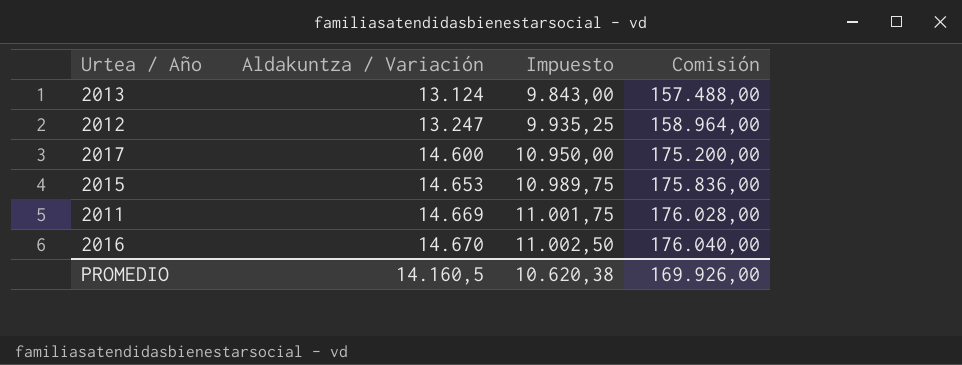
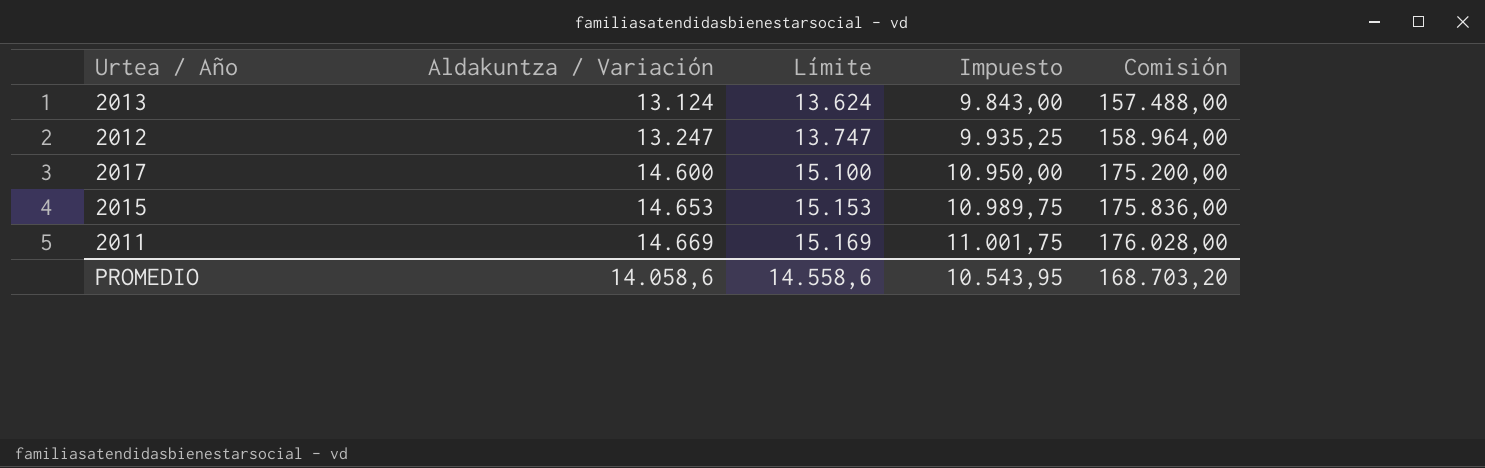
column Límite | formula: none -> [Aldakuntza / Variación] + 500
row 2016: 14.670 | 11.002,50 | 176.040,00 -> none
PROMEDIO | Aldakuntza / Variación: 14.160,5 -> 14.058,6
PROMEDIO | Impuesto: 10.620,38 -> 10.543,95
PROMEDIO | Comisión: 169.926,00 -> 168.703,20

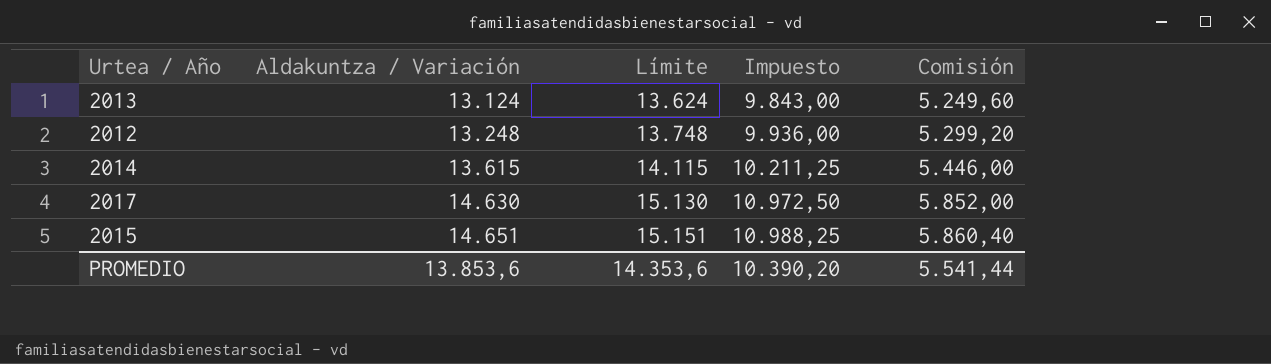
column Comisión | formula: [Aldakuntza / Variación] * 12 -> [Aldakuntza / Variación] * 0,4
row 2011: 14.669 | 15.169 | 11.001,75 | 176.028,00 -> none
2012 | Aldakuntza / Variación: 13.247 -> 13.248
2012 | Límite: 13.747 -> 13.748
2012 | Impuesto: 9.935,25 -> 9.936,00
row 2014: none -> 13.615 | 14.115 | 10.211,25 | 5.446,00
2017 | Aldakuntza / Variación: 14.600 -> 14.630
2017 | Límite: 15.100 -> 15.130
2017 | Impuesto: 10.950,00 -> 10.972,50
2015 | Aldakuntza / Variación: 14.653 -> 14.651
2015 | Límite: 15.153 -> 15.151
2015 | Impuesto: 10.989,75 -> 10.988,25
PROMEDIO | Aldakuntza / Variación: 14.058,6 -> 13.853,6
PROMEDIO | Límite: 14.558,6 -> 14.353,6
PROMEDIO | Impuesto: 10.543,95 -> 10.390,20
PROMEDIO | Comisión: 168.703,20 -> 5.541,44

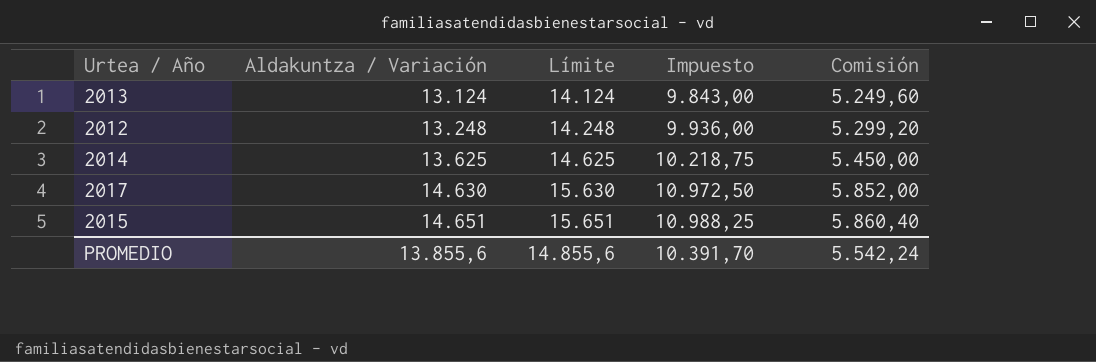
column Límite | formula: [Aldakuntza / Variación] + 500 -> [Aldakuntza / Variación] + 1000
2014 | Aldakuntza / Variación: 13.615 -> 13.625
2014 | Impuesto: 10.211,25 -> 10.218,75
2014 | Comisión: 5.446,00 -> 5.450,00
PROMEDIO | Aldakuntza / Variación: 13.853,6 -> 13.855,6
PROMEDIO | Límite: 14.353,6 -> 14.855,6
PROMEDIO | Impuesto: 10.390,20 -> 10.391,70
PROMEDIO | Comisión: 5.541,44 -> 5.542,24

